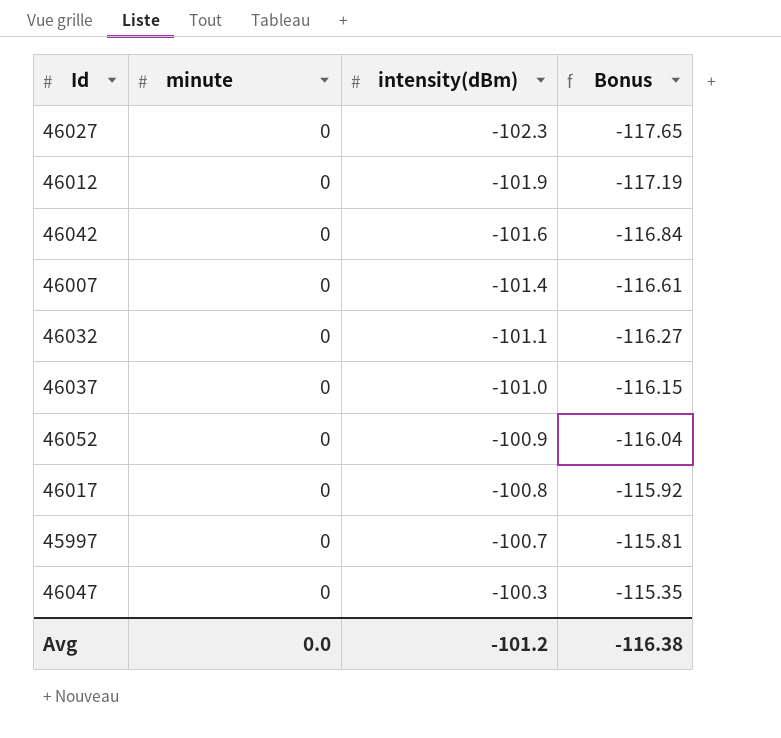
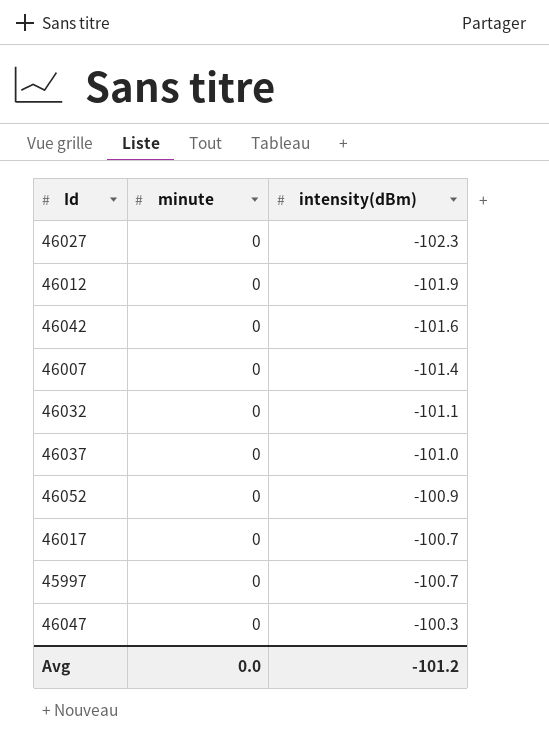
column Bonus | formula: [intensity(dBm)] * 1.15 -> none
46017 | intensity(dBm): -100.8 -> -100.7

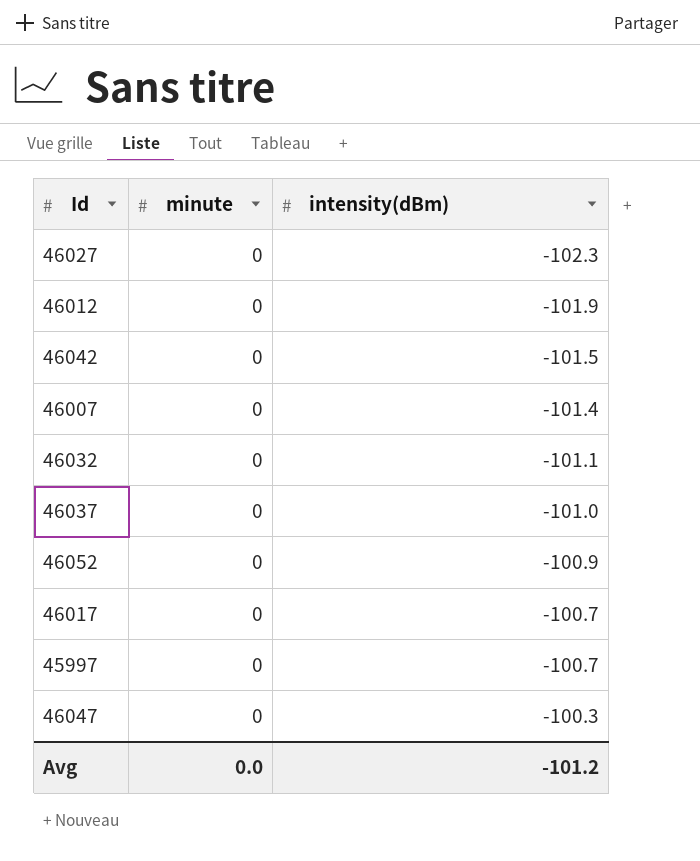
46042 | intensity(dBm): -101.6 -> -101.5

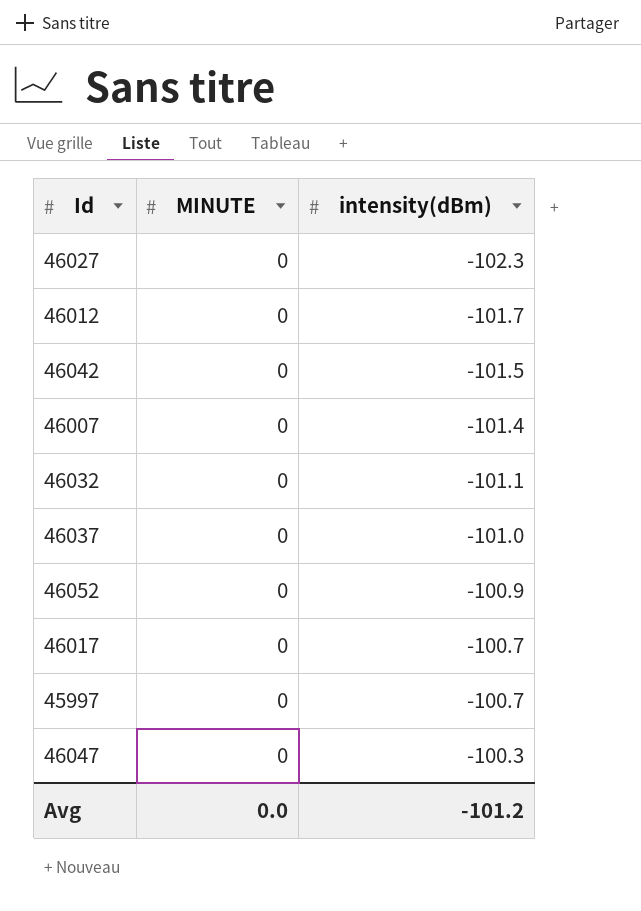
column name: minute -> MINUTE
46012 | intensity(dBm): -101.9 -> -101.7

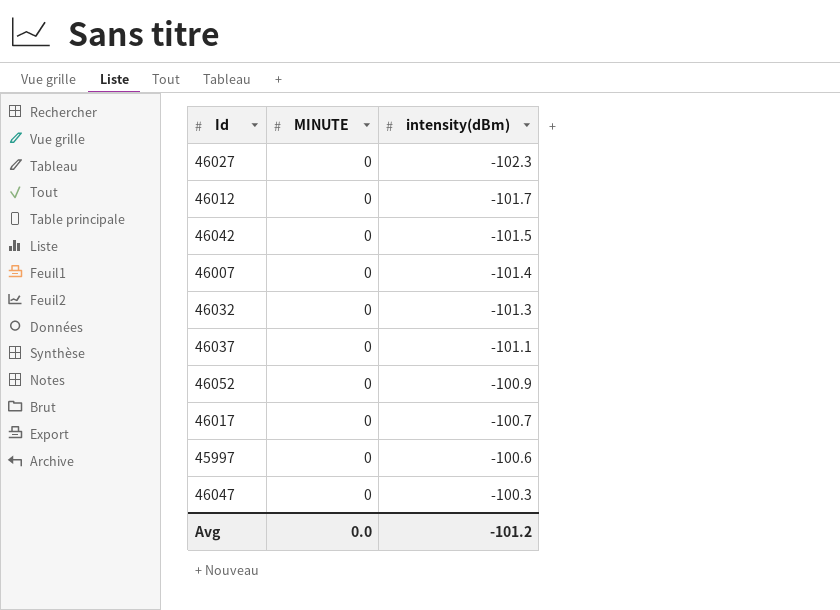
46032 | intensity(dBm): -101.1 -> -101.3
46037 | intensity(dBm): -101.0 -> -101.1
45997 | intensity(dBm): -100.7 -> -100.6

